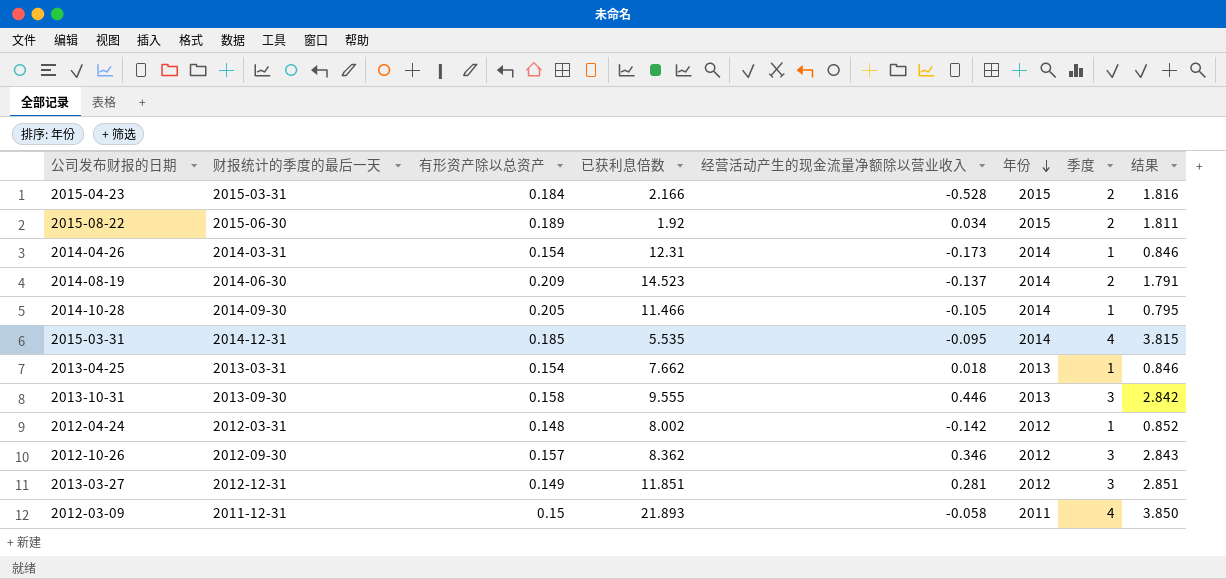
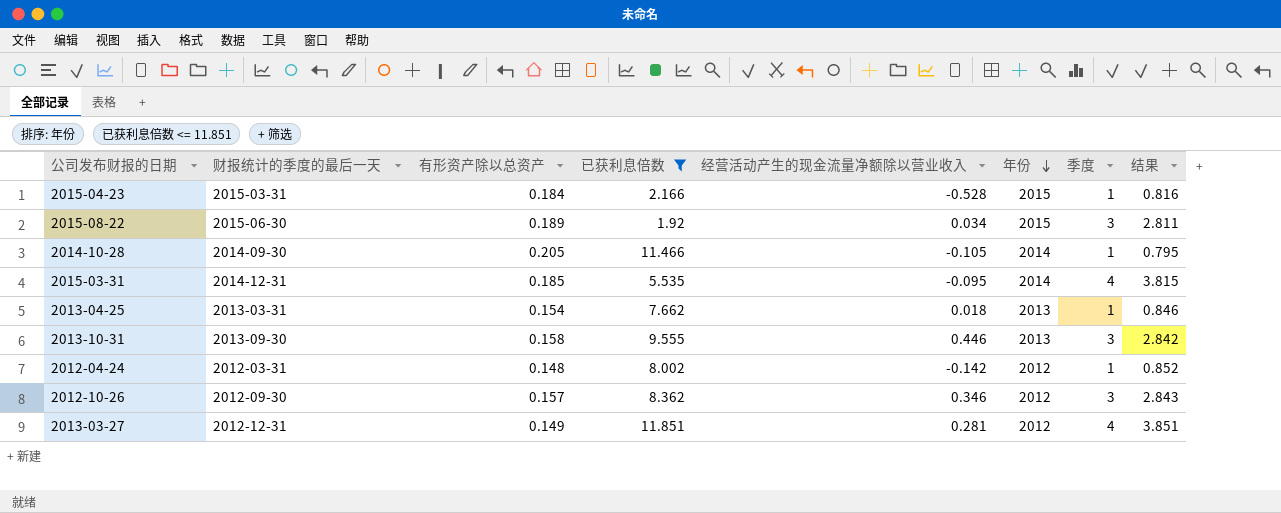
filter: none -> 已获利息倍数 <= 11.851
2015-04-23 | 季度: 2 -> 1
2015-04-23 | 结果: 1.816 -> 0.816
2015-08-22 | 季度: 2 -> 3
2015-08-22 | 结果: 1.811 -> 2.811
2013-03-27 | 季度: 3 -> 4
2013-03-27 | 结果: 2.851 -> 3.851

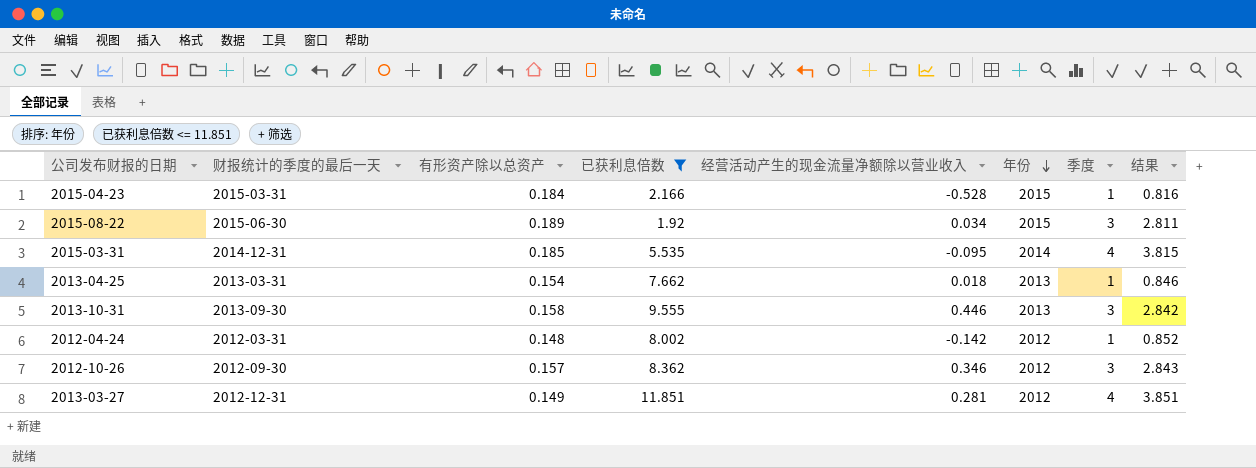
row 2014-10-28: 2014-09-30 | 0.205 | 11.466 | -0.105 | 2014 | 1 | 0.795 -> none

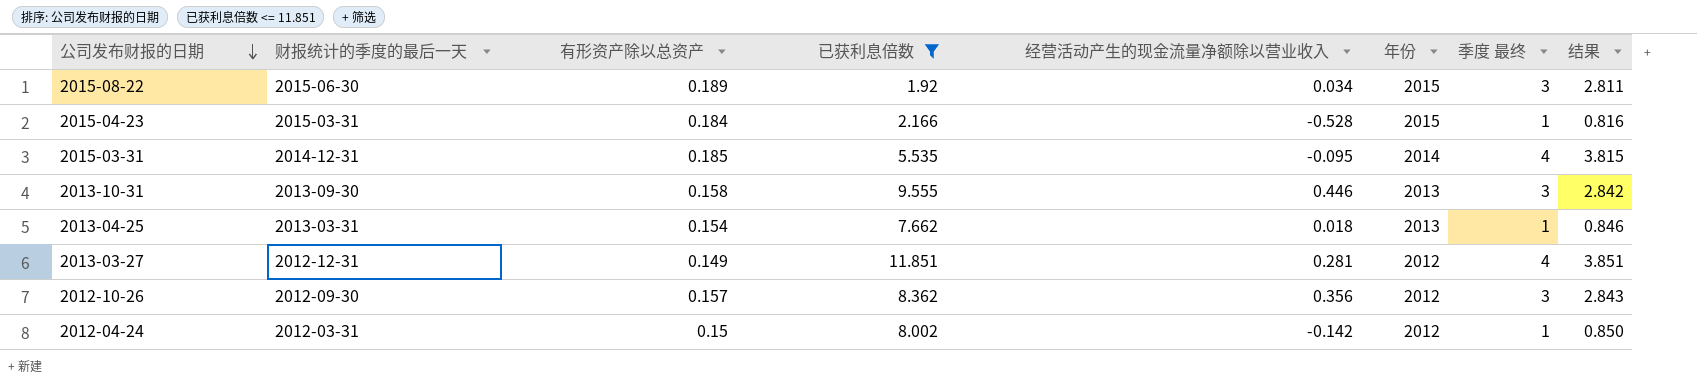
row order: 年份 descending -> 公司发布财报的日期 descending
column name: 季度 -> 季度 最终
2012-10-26 | 经营活动产生的现金流量净额除以营业收入: 0.346 -> 0.356
2012-04-24 | 有形资产除以总资产: 0.148 -> 0.15
2012-04-24 | 结果: 0.852 -> 0.850

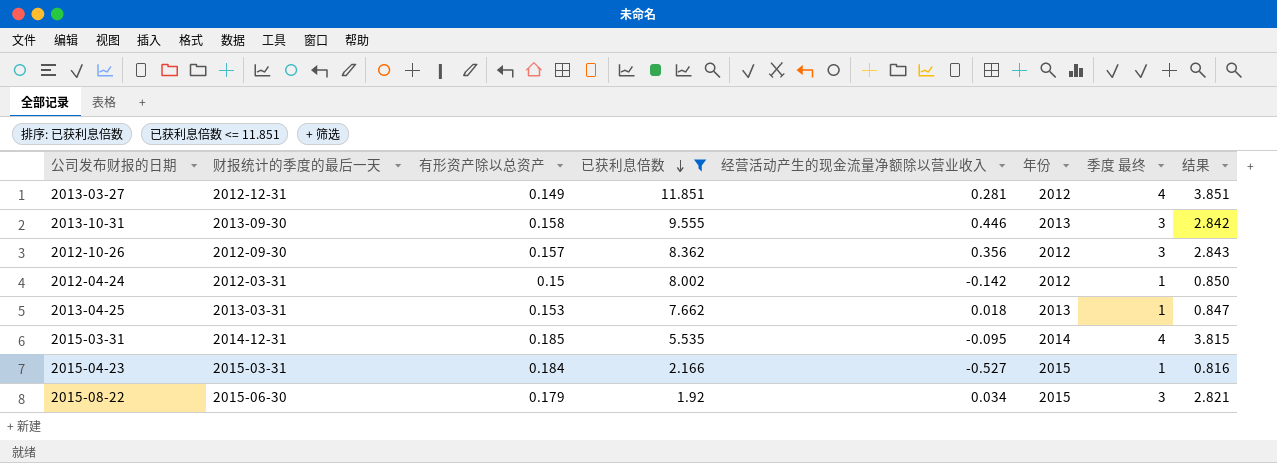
row order: 公司发布财报的日期 descending -> 已获利息倍数 descending
2013-04-25 | 有形资产除以总资产: 0.154 -> 0.153
2013-04-25 | 结果: 0.846 -> 0.847
2015-04-23 | 经营活动产生的现金流量净额除以营业收入: -0.528 -> -0.527
2015-08-22 | 有形资产除以总资产: 0.189 -> 0.179
2015-08-22 | 结果: 2.811 -> 2.821

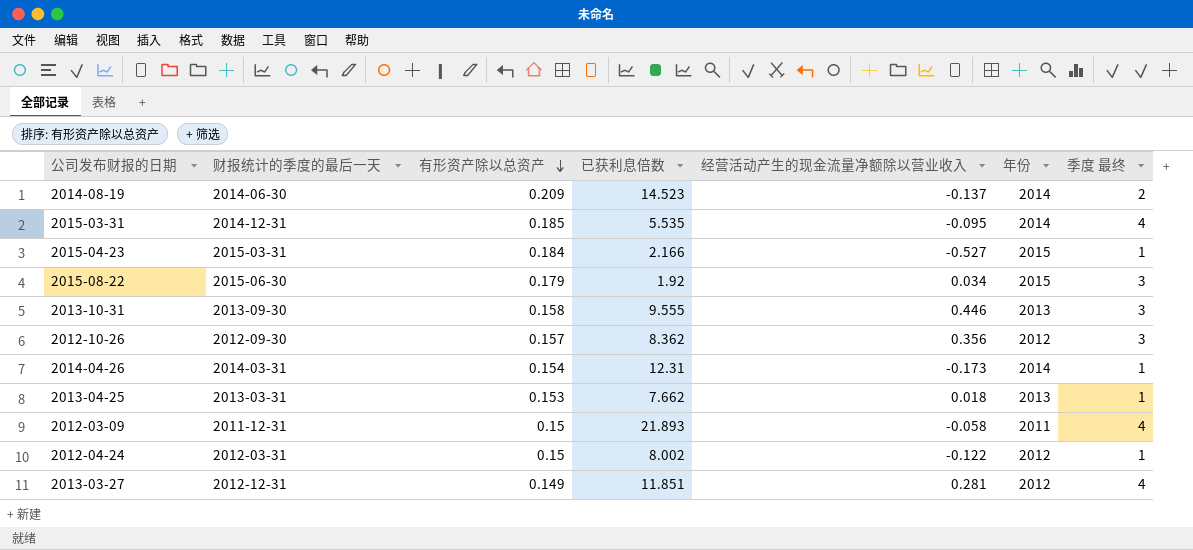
filter: 已获利息倍数 <= 11.851 -> none
row order: 已获利息倍数 descending -> 有形资产除以总资产 descending
column 结果 | formula: [季度 最终] - [有形资产除以总资产] -> none
2012-04-24 | 经营活动产生的现金流量净额除以营业收入: -0.142 -> -0.122

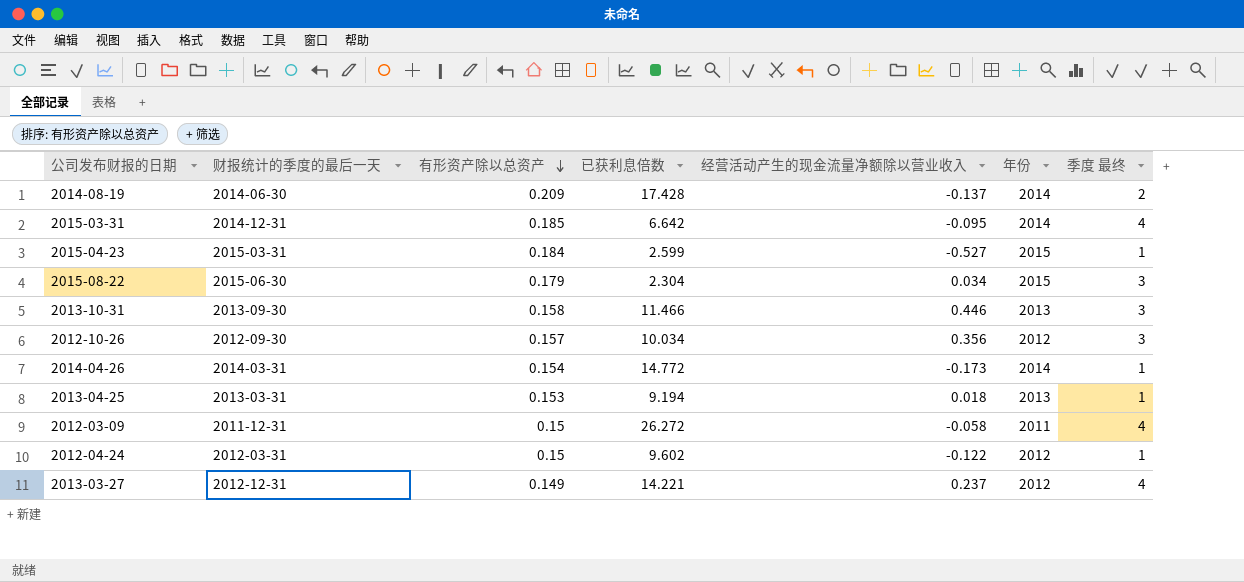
2014-08-19 | 已获利息倍数: 14.523 -> 17.428
2015-03-31 | 已获利息倍数: 5.535 -> 6.642
2015-04-23 | 已获利息倍数: 2.166 -> 2.599
2015-08-22 | 已获利息倍数: 1.92 -> 2.304
2013-10-31 | 已获利息倍数: 9.555 -> 11.466
2012-10-26 | 已获利息倍数: 8.362 -> 10.034
2014-04-26 | 已获利息倍数: 12.31 -> 14.772
2013-04-25 | 已获利息倍数: 7.662 -> 9.194
2012-03-09 | 已获利息倍数: 21.893 -> 26.272
2012-04-24 | 已获利息倍数: 8.002 -> 9.602
2013-03-27 | 已获利息倍数: 11.851 -> 14.221
2013-03-27 | 经营活动产生的现金流量净额除以营业收入: 0.281 -> 0.237

